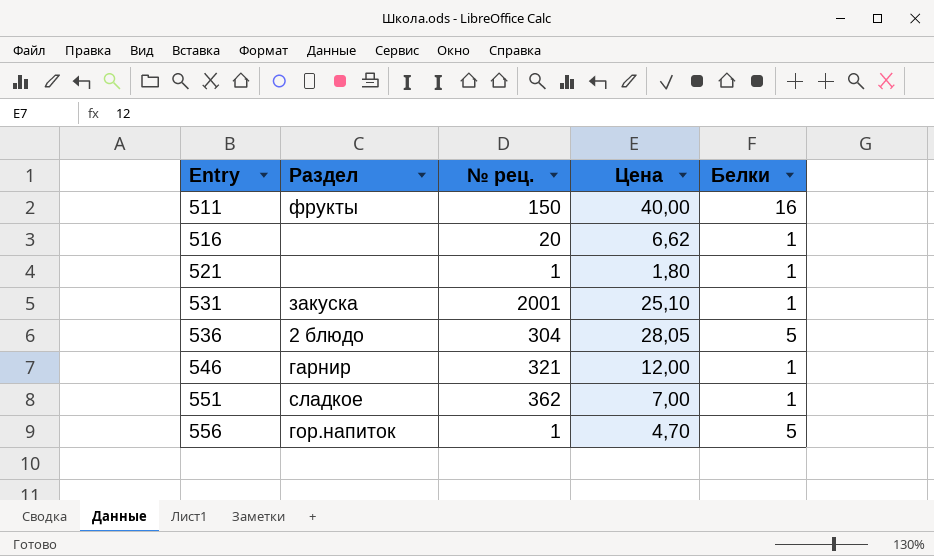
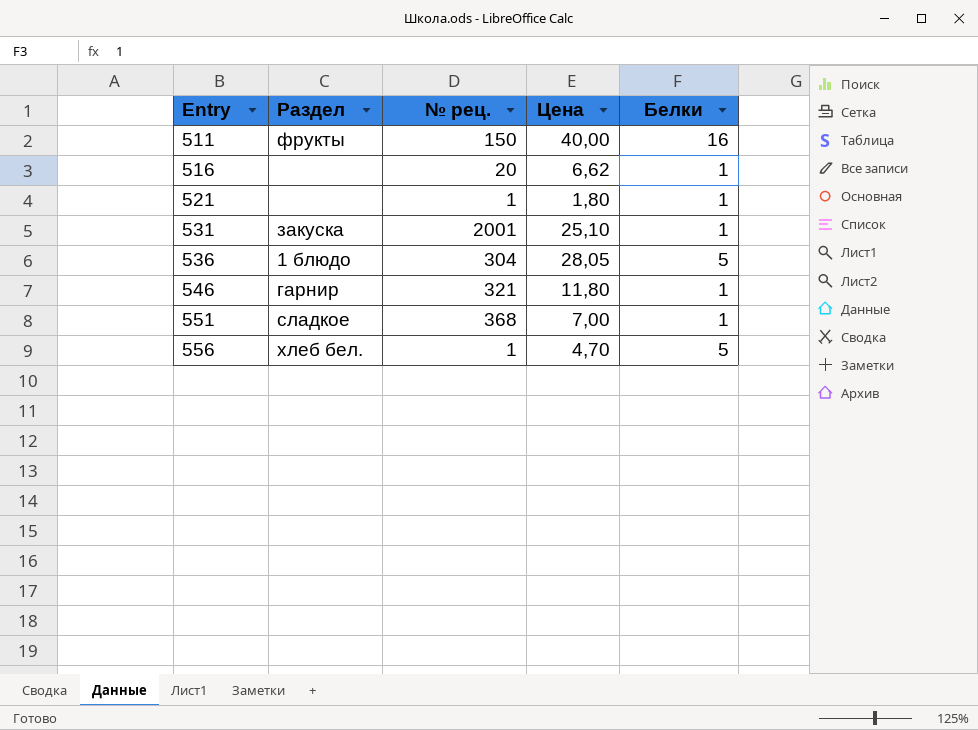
536 | Раздел: 2 блюдо -> 1 блюдо
546 | Цена: 12,00 -> 11,80
551 | № рец.: 362 -> 368
556 | Раздел: гор.напиток -> хлеб бел.

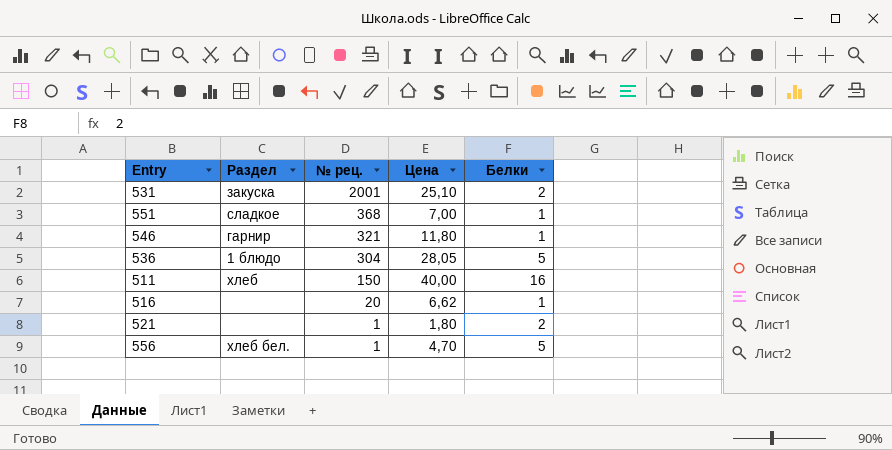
row order: Entry ascending -> № рец. descending
531 | Белки: 1 -> 2
511 | Раздел: фрукты -> хлеб
521 | Белки: 1 -> 2

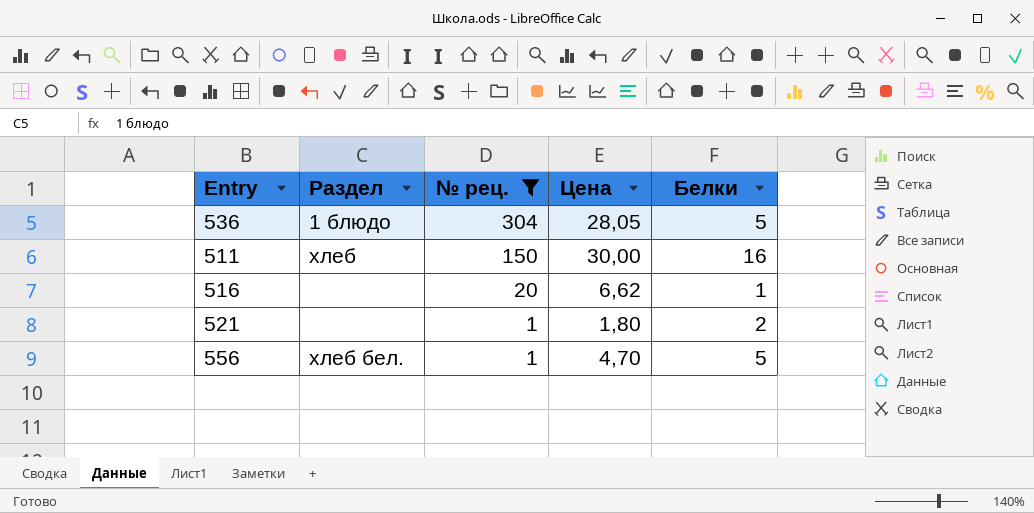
filter: none -> № рец. <= 304
511 | Цена: 40,00 -> 30,00

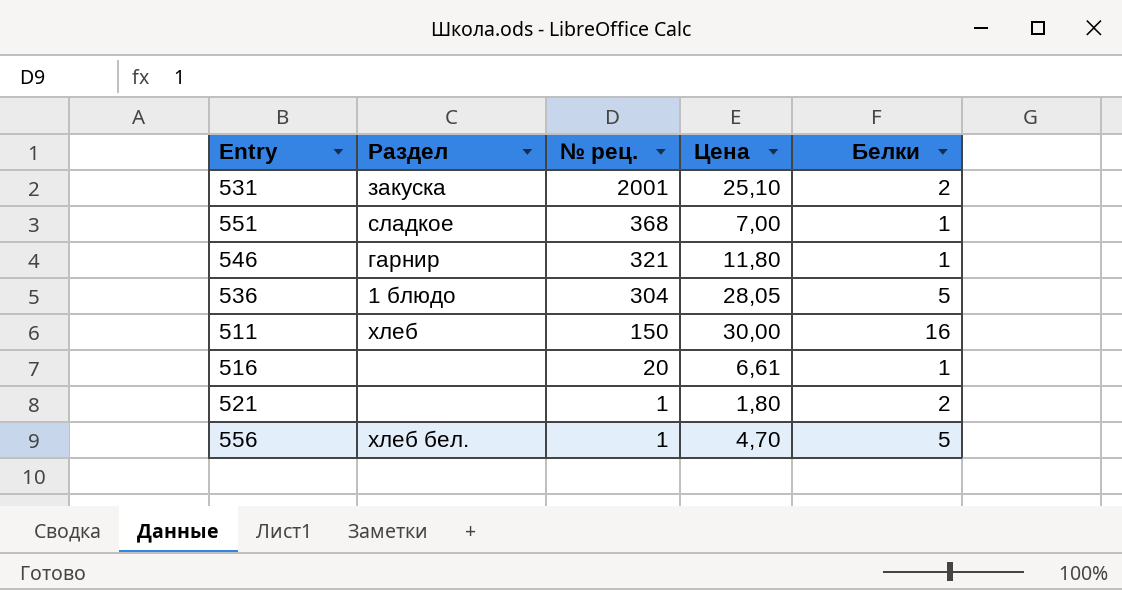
filter: № рец. <= 304 -> none
516 | Цена: 6,62 -> 6,61

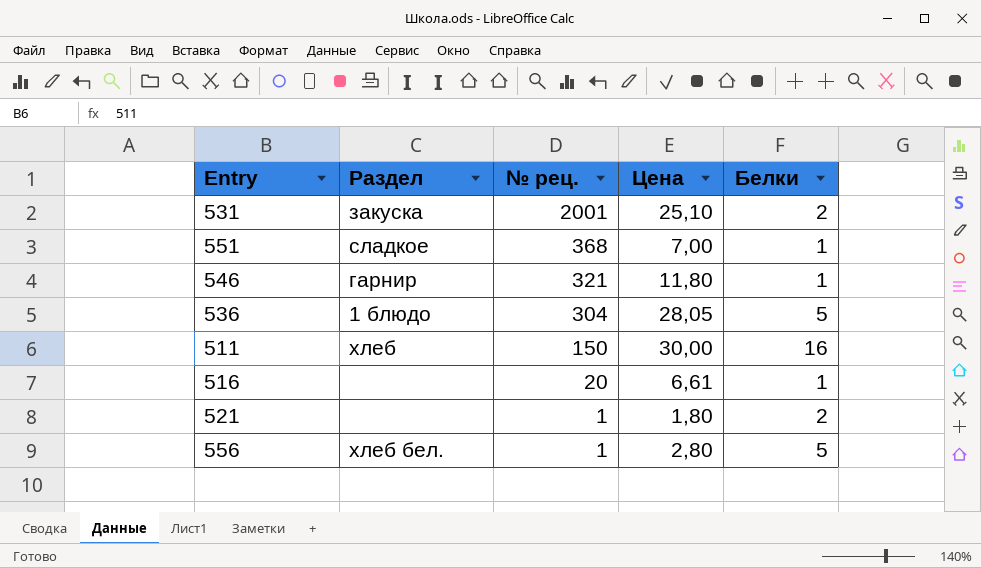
556 | Цена: 4,70 -> 2,80

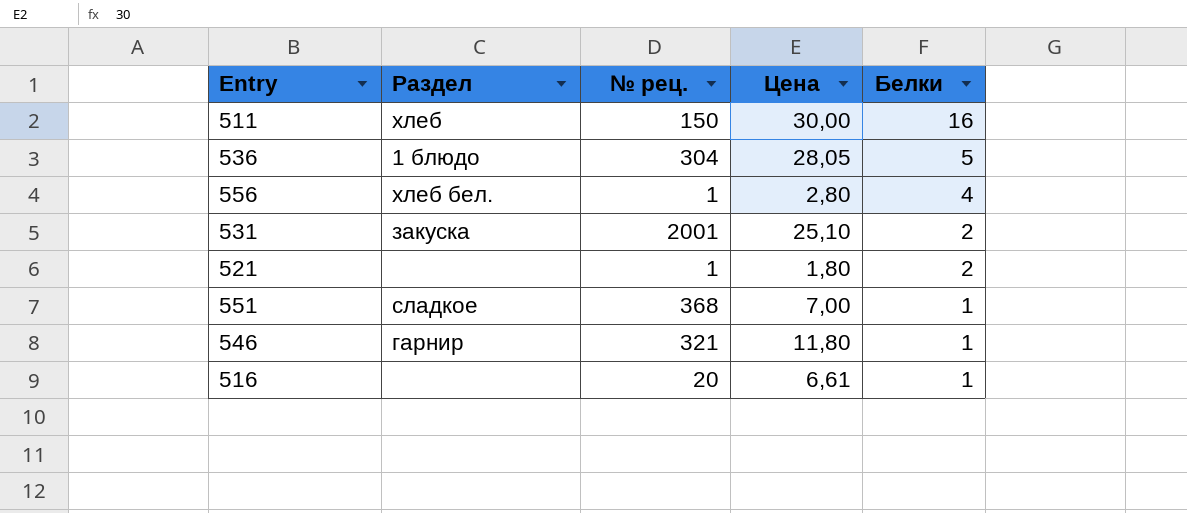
row order: № рец. descending -> Белки descending
556 | Белки: 5 -> 4

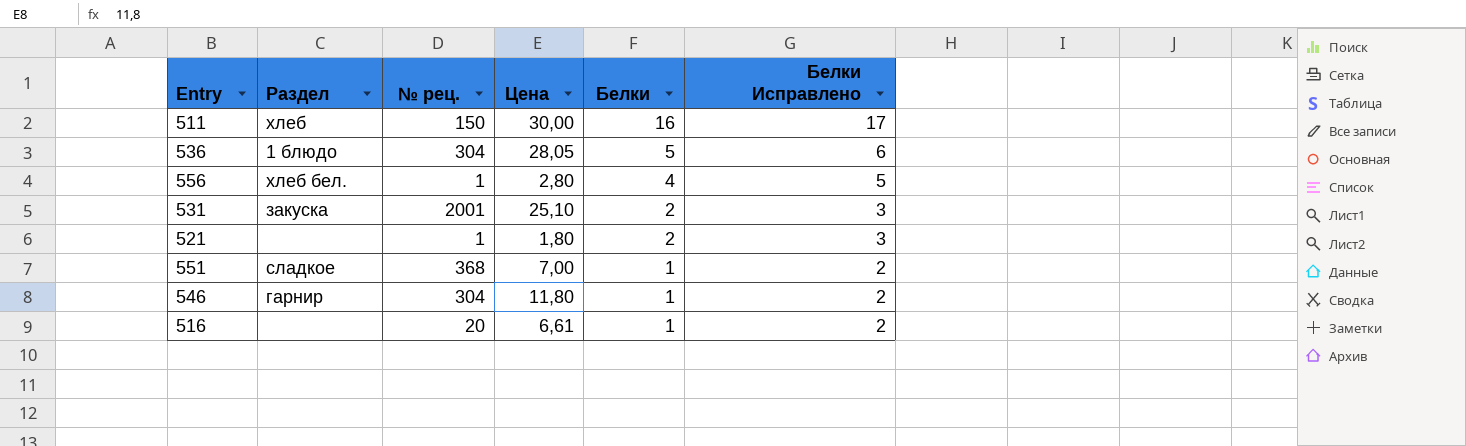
column Белки Исправлено | formula: none -> [Белки] + 1
546 | № рец.: 321 -> 304

